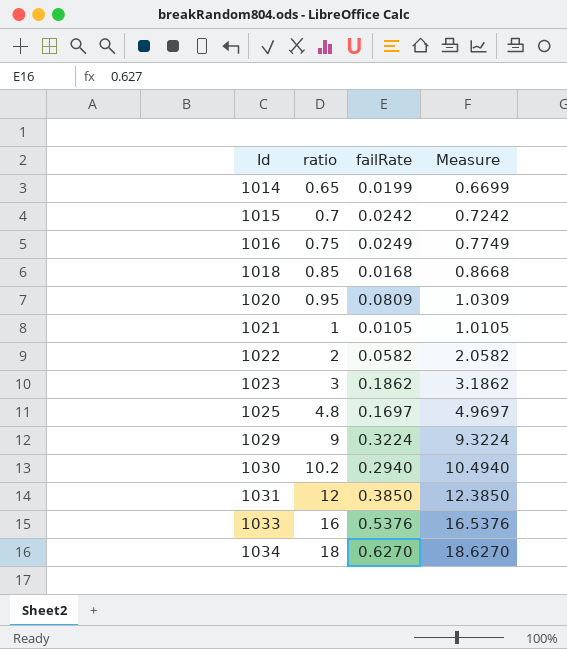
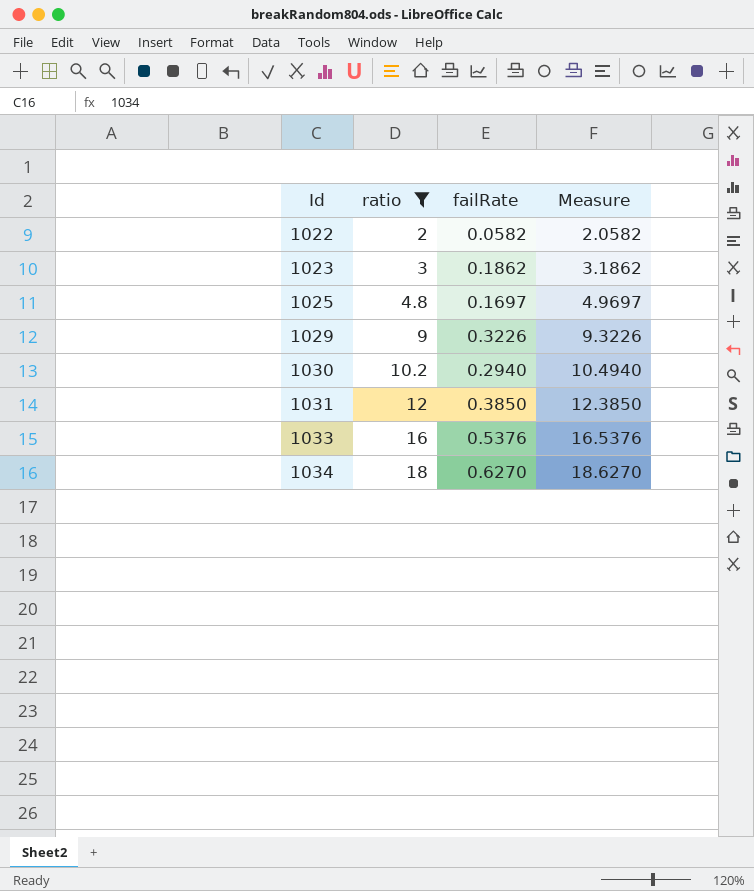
filter: none -> ratio >= 2
1029 | failRate: 0.3224 -> 0.3226
1029 | Measure: 9.3224 -> 9.3226

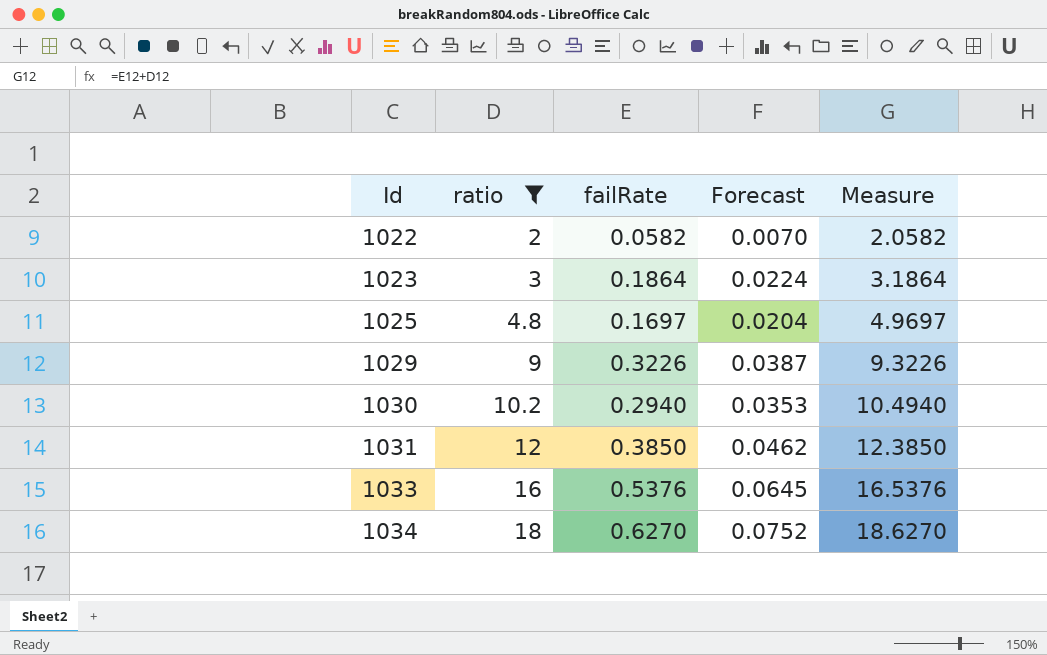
column Forecast | formula: none -> [failRate] * 0.12
1023 | failRate: 0.1862 -> 0.1864
1023 | Measure: 3.1862 -> 3.1864

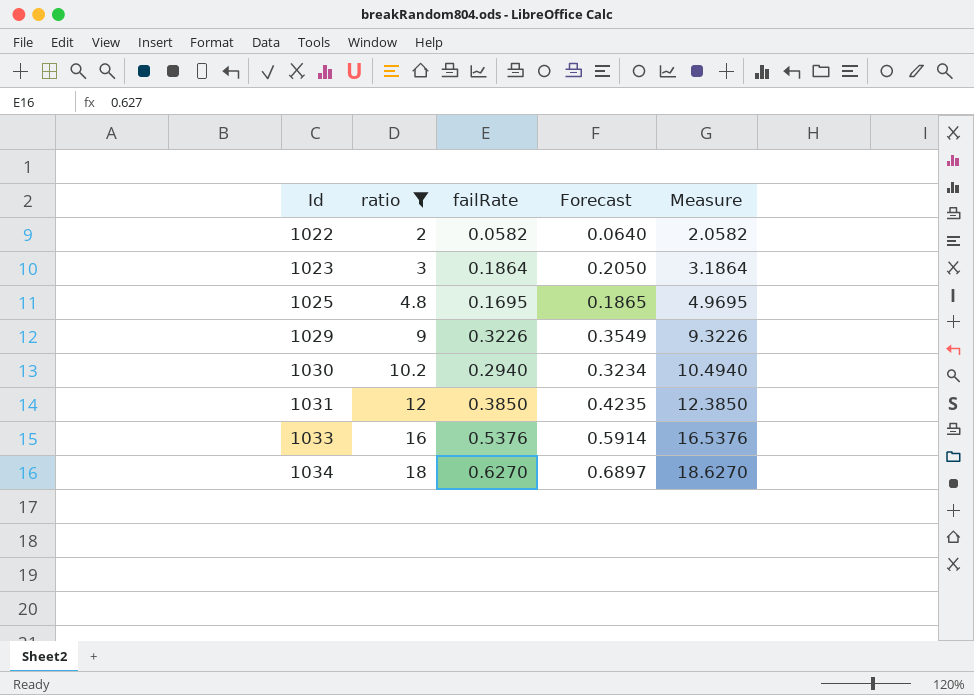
column Forecast | formula: [failRate] * 0.12 -> [failRate] * 1.1
1025 | failRate: 0.1697 -> 0.1695
1025 | Measure: 4.9697 -> 4.9695

